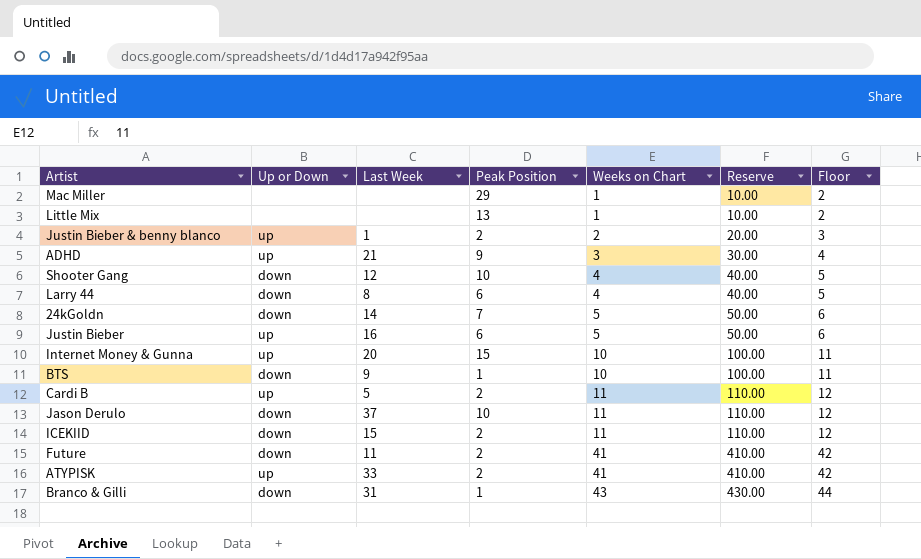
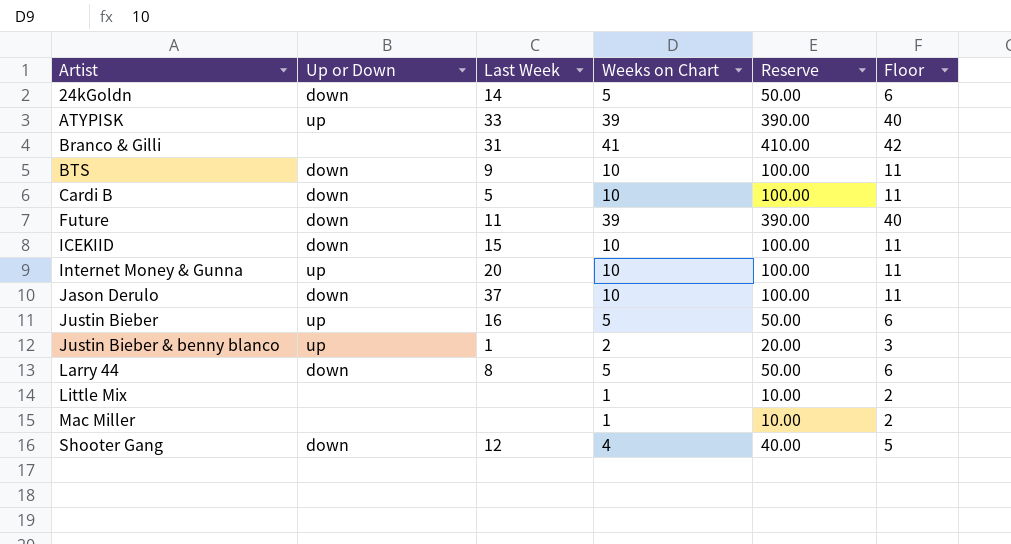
row order: Weeks on Chart ascending -> Artist ascending
column Peak Position | position: 4 -> none
row ADHD: up | 21 | 9 | 3 | 30.00 | 4 -> none
ATYPISK | Weeks on Chart: 41 -> 39
ATYPISK | Reserve: 410.00 -> 390.00
ATYPISK | Floor: 42 -> 40
Branco & Gilli | Up or Down: down -> none
Branco & Gilli | Weeks on Chart: 43 -> 41
Branco & Gilli | Reserve: 430.00 -> 410.00
Branco & Gilli | Floor: 44 -> 42
Cardi B | Up or Down: up -> down
Cardi B | Weeks on Chart: 11 -> 10
Cardi B | Reserve: 110.00 -> 100.00
Cardi B | Floor: 12 -> 11
Future | Weeks on Chart: 41 -> 39
Future | Reserve: 410.00 -> 390.00
Future | Floor: 42 -> 40
ICEKIID | Weeks on Chart: 11 -> 10
ICEKIID | Reserve: 110.00 -> 100.00
ICEKIID | Floor: 12 -> 11
Jason Derulo | Weeks on Chart: 11 -> 10
Jason Derulo | Reserve: 110.00 -> 100.00
Jason Derulo | Floor: 12 -> 11
Larry 44 | Weeks on Chart: 4 -> 5
Larry 44 | Reserve: 40.00 -> 50.00
Larry 44 | Floor: 5 -> 6

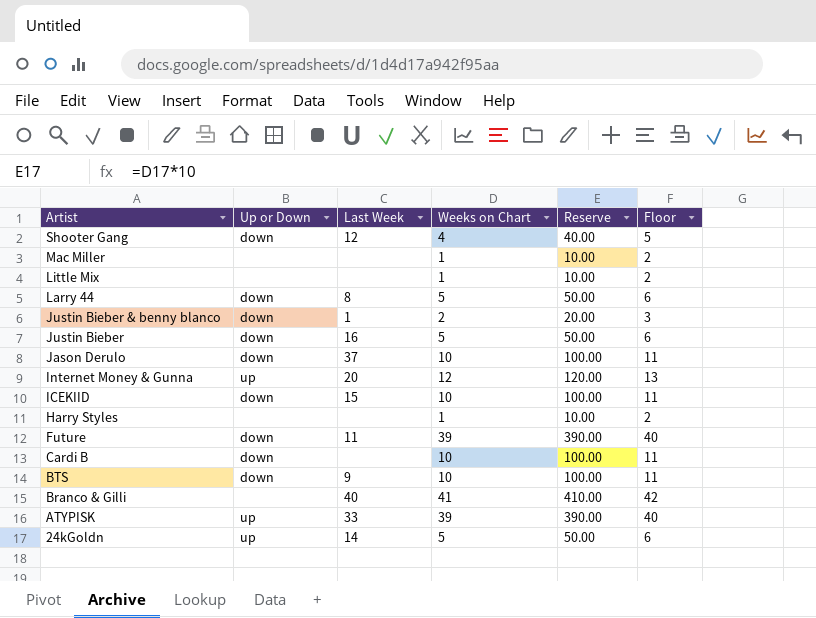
row order: Artist ascending -> Artist descending
Justin Bieber & benny blanco | Up or Down: up -> down
Justin Bieber | Up or Down: up -> down
Internet Money & Gunna | Weeks on Chart: 10 -> 12
Internet Money & Gunna | Reserve: 100.00 -> 120.00
Internet Money & Gunna | Floor: 11 -> 13
row Harry Styles: none -> none | none | 1 | 10.00 | 2
Cardi B | Last Week: 5 -> none
Branco & Gilli | Last Week: 31 -> 40
24kGoldn | Up or Down: down -> up

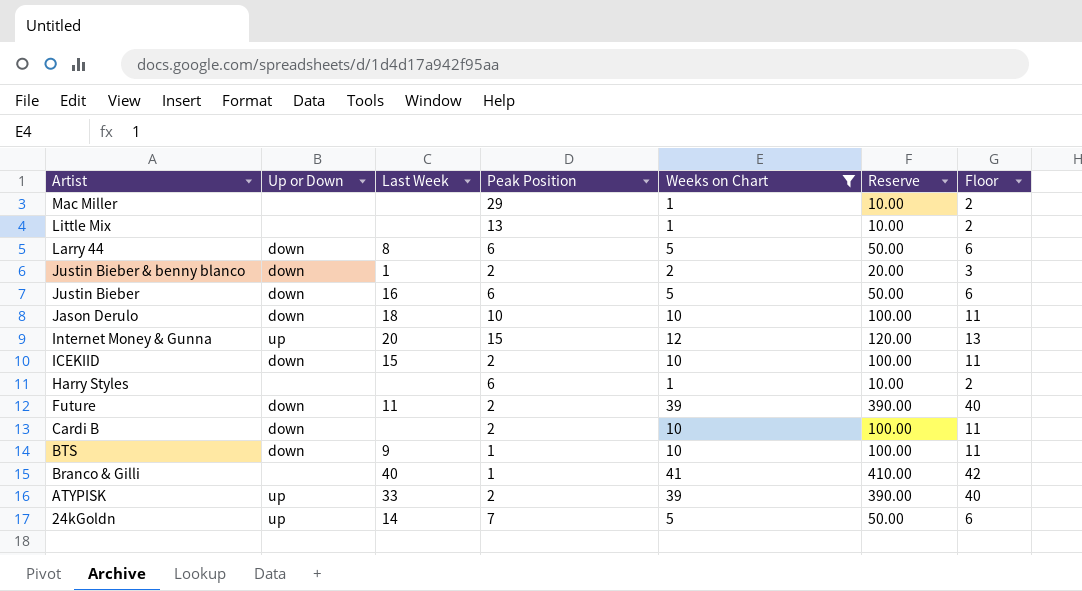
filter: none -> Weeks on Chart != 4
column Peak Position | position: none -> 4
Jason Derulo | Last Week: 37 -> 18

